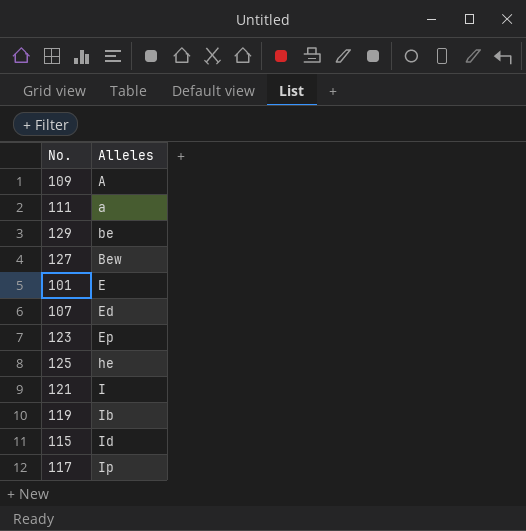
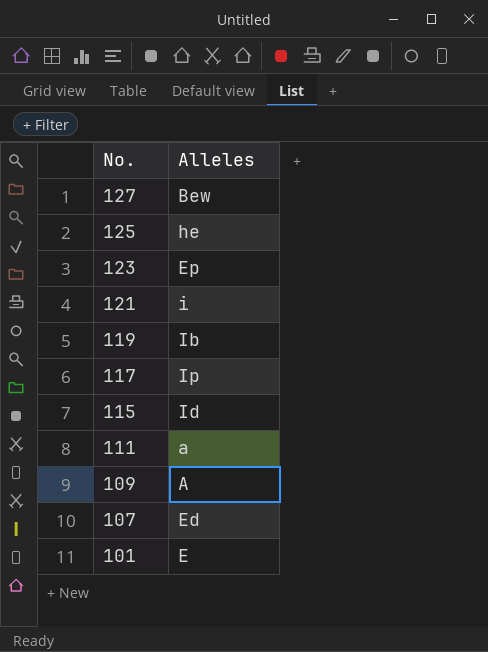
row order: Alleles ascending -> No. descending
row 129: be -> none
121 | Alleles: I -> i

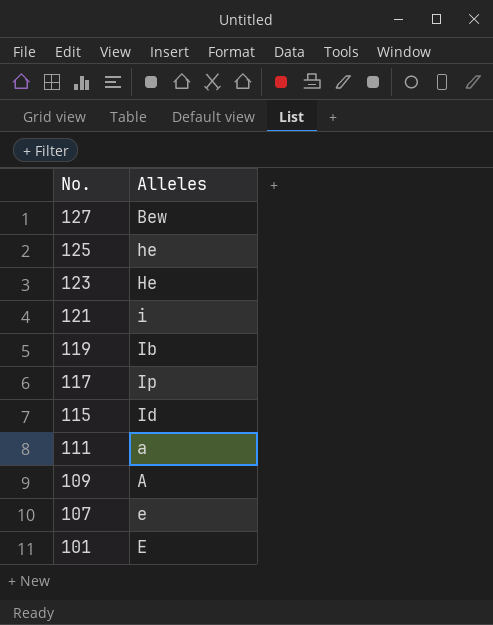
123 | Alleles: Ep -> He
107 | Alleles: Ed -> e

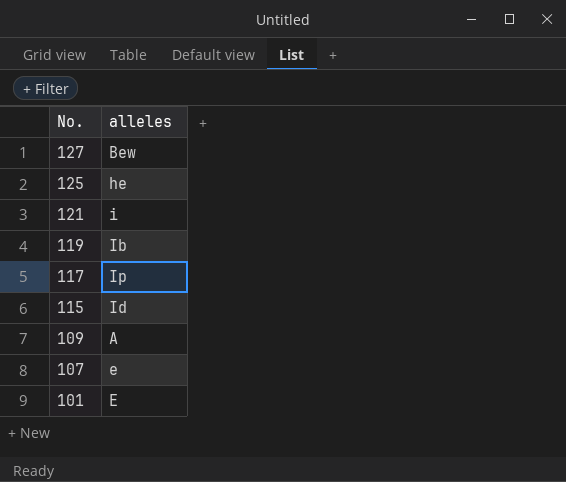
column name: Alleles -> alleles
row 123: He -> none
row 111: a -> none

